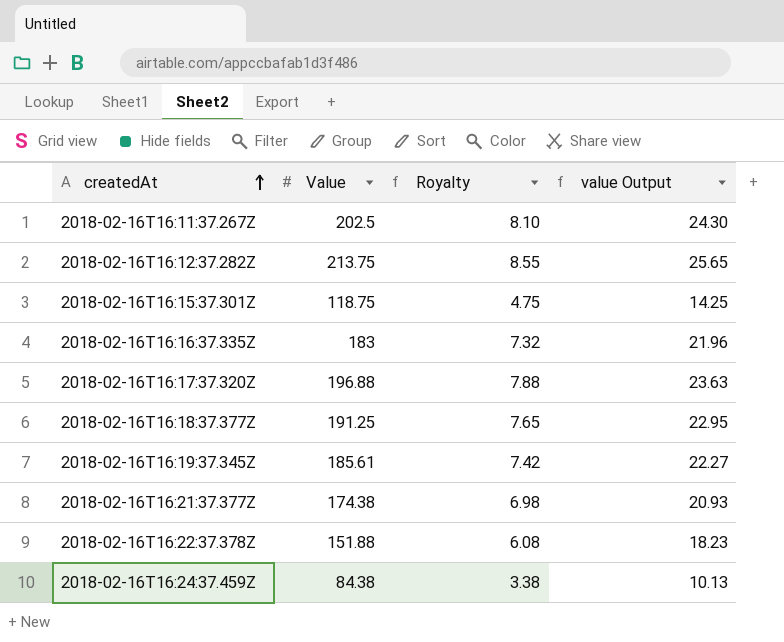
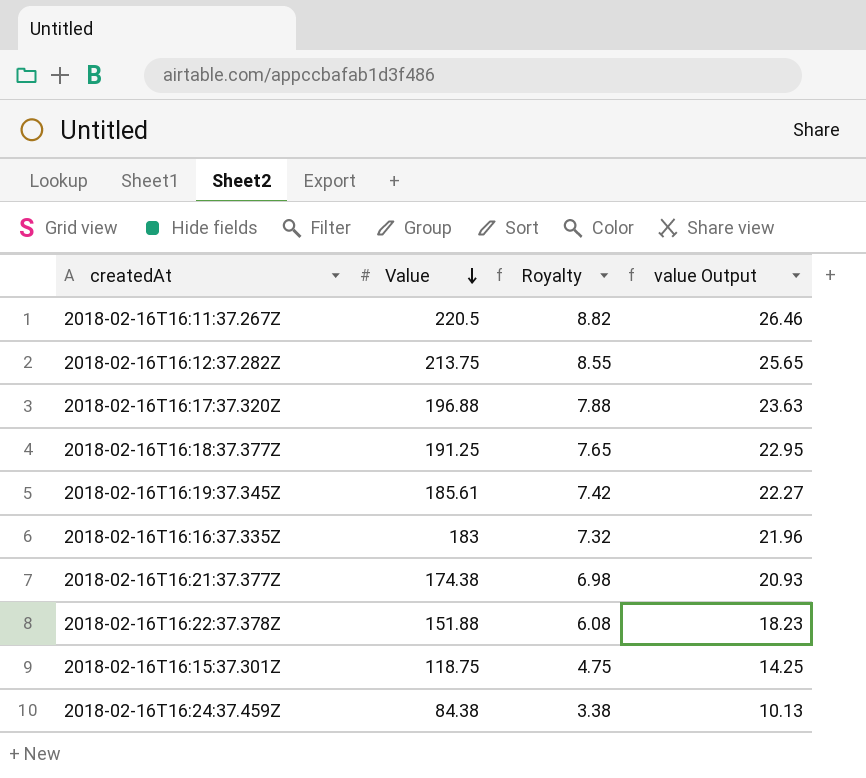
row order: createdAt ascending -> Value descending
2018-02-16T16:11:37.267Z | Value: 202.5 -> 220.5
2018-02-16T16:11:37.267Z | Royalty: 8.10 -> 8.82
2018-02-16T16:11:37.267Z | value Output: 24.30 -> 26.46

